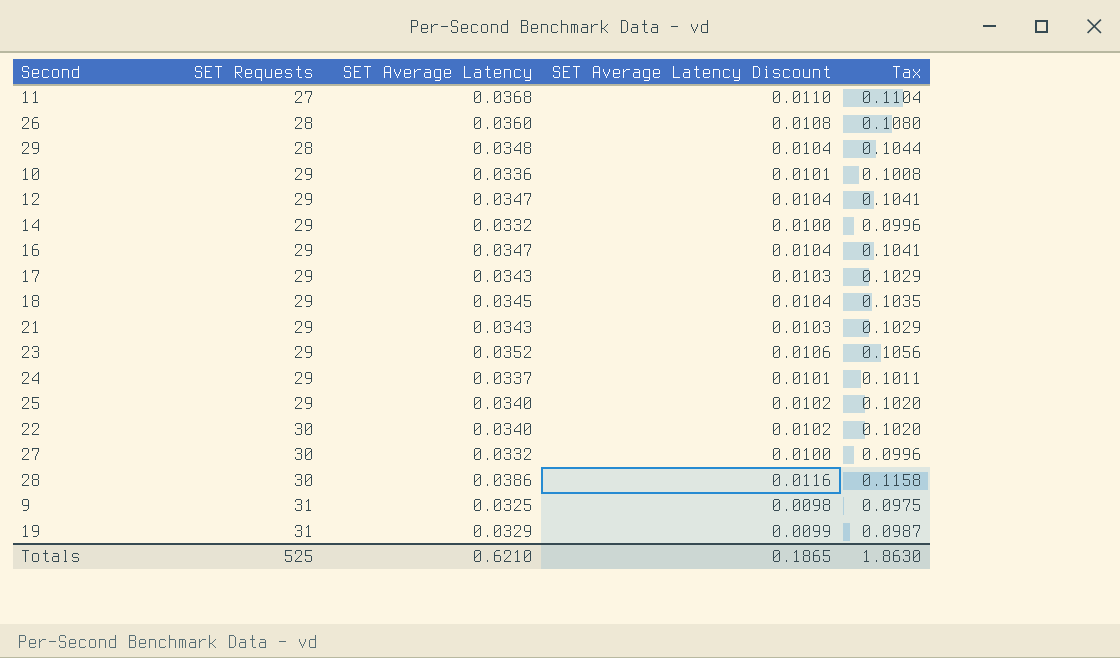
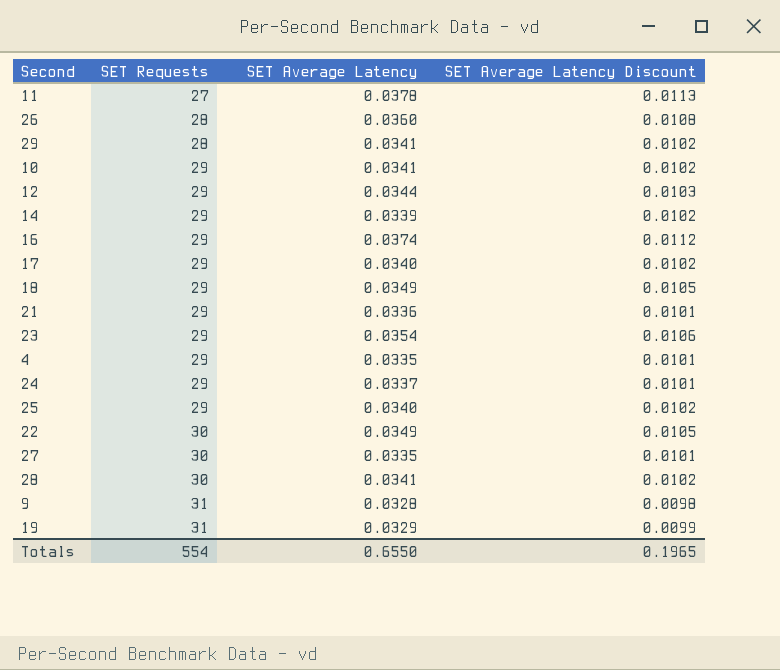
column Tax | formula: [SET Average Latency] * 3 -> none
11 | SET Average Latency: 0.0368 -> 0.0378
11 | SET Average Latency Discount: 0.0110 -> 0.0113
29 | SET Average Latency: 0.0348 -> 0.0341
29 | SET Average Latency Discount: 0.0104 -> 0.0102
10 | SET Average Latency: 0.0336 -> 0.0341
10 | SET Average Latency Discount: 0.0101 -> 0.0102
12 | SET Average Latency: 0.0347 -> 0.0344
12 | SET Average Latency Discount: 0.0104 -> 0.0103
14 | SET Average Latency: 0.0332 -> 0.0339
14 | SET Average Latency Discount: 0.0100 -> 0.0102
16 | SET Average Latency: 0.0347 -> 0.0374
16 | SET Average Latency Discount: 0.0104 -> 0.0112
17 | SET Average Latency: 0.0343 -> 0.0340
17 | SET Average Latency Discount: 0.0103 -> 0.0102
18 | SET Average Latency: 0.0345 -> 0.0349
18 | SET Average Latency Discount: 0.0104 -> 0.0105
21 | SET Average Latency: 0.0343 -> 0.0336
21 | SET Average Latency Discount: 0.0103 -> 0.0101
23 | SET Average Latency: 0.0352 -> 0.0354
row 4: none -> 29 | 0.0335 | 0.0101
22 | SET Average Latency: 0.0340 -> 0.0349
22 | SET Average Latency Discount: 0.0102 -> 0.0105
27 | SET Average Latency: 0.0332 -> 0.0335
27 | SET Average Latency Discount: 0.0100 -> 0.0101
28 | SET Average Latency: 0.0386 -> 0.0341
28 | SET Average Latency Discount: 0.0116 -> 0.0102
9 | SET Average Latency: 0.0325 -> 0.0328
Totals | SET Requests: 525 -> 554
Totals | SET Average Latency: 0.6210 -> 0.6550
Totals | SET Average Latency Discount: 0.1865 -> 0.1965

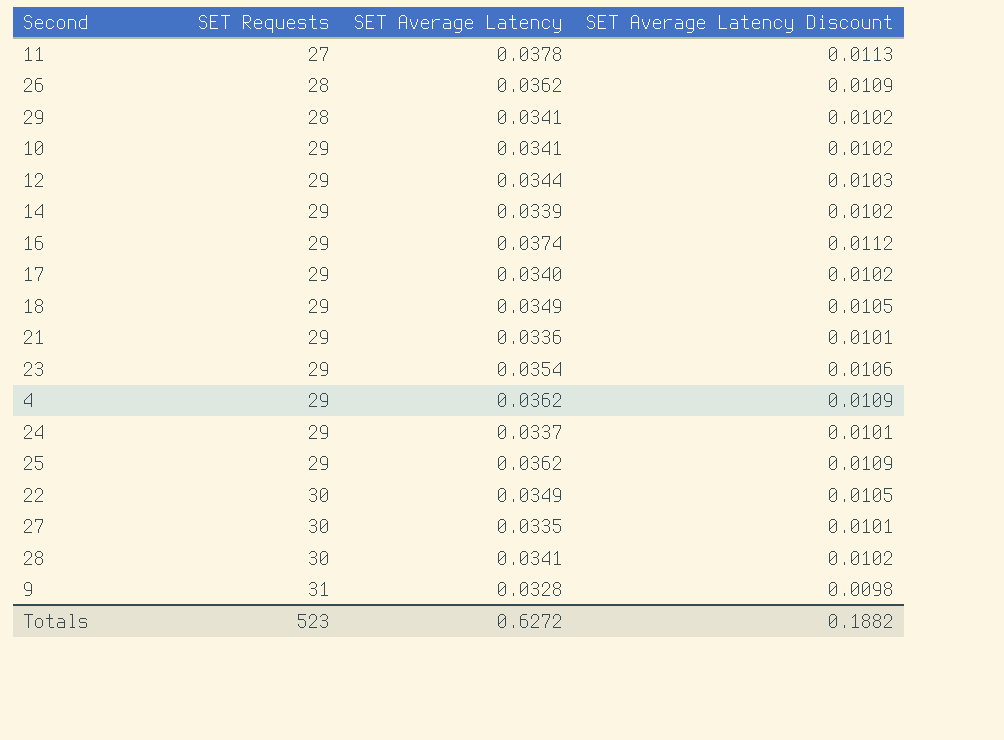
row 19: 31 | 0.0329 | 0.0099 -> none
26 | SET Average Latency: 0.0360 -> 0.0362
26 | SET Average Latency Discount: 0.0108 -> 0.0109
4 | SET Average Latency: 0.0335 -> 0.0362
4 | SET Average Latency Discount: 0.0101 -> 0.0109
25 | SET Average Latency: 0.0340 -> 0.0362
25 | SET Average Latency Discount: 0.0102 -> 0.0109
Totals | SET Requests: 554 -> 523
Totals | SET Average Latency: 0.6550 -> 0.6272
Totals | SET Average Latency Discount: 0.1965 -> 0.1882

